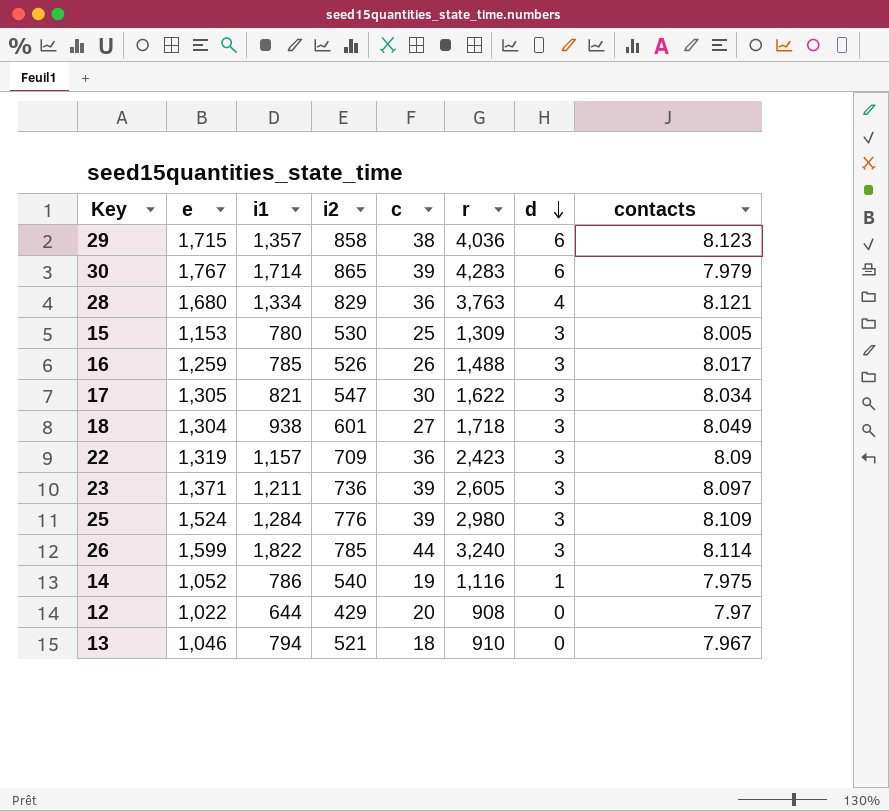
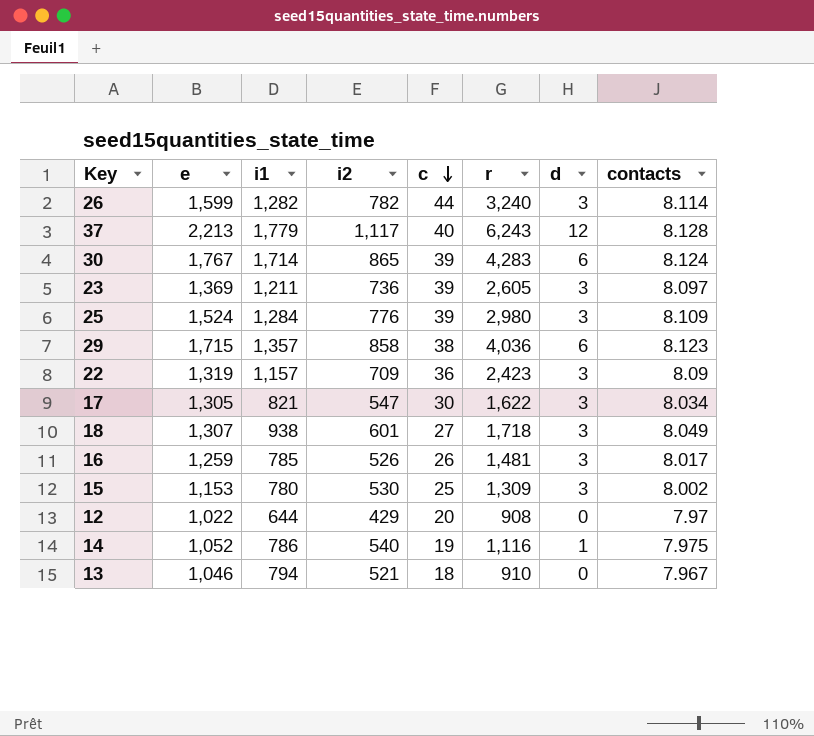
row order: d descending -> c descending
row 28: 1,680 | 1,334 | 829 | 36 | 3,763 | 4 | 8.121 -> none
26 | i1: 1,822 -> 1,282
26 | i2: 785 -> 782
row 37: none -> 2,213 | 1,779 | 1,117 | 40 | 6,243 | 12 | 8.128
30 | contacts: 7.979 -> 8.124
23 | e: 1,371 -> 1,369
18 | e: 1,304 -> 1,307
16 | r: 1,488 -> 1,481
15 | contacts: 8.005 -> 8.002

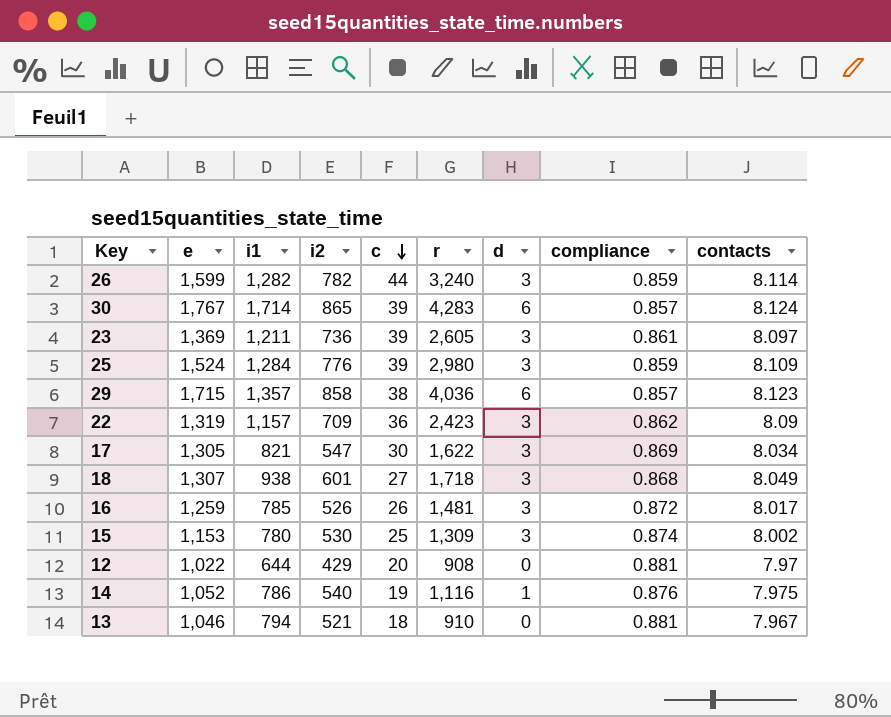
column compliance | position: none -> 8
row 37: 2,213 | 1,779 | 1,117 | 40 | 6,243 | 12 | 8.128 -> none

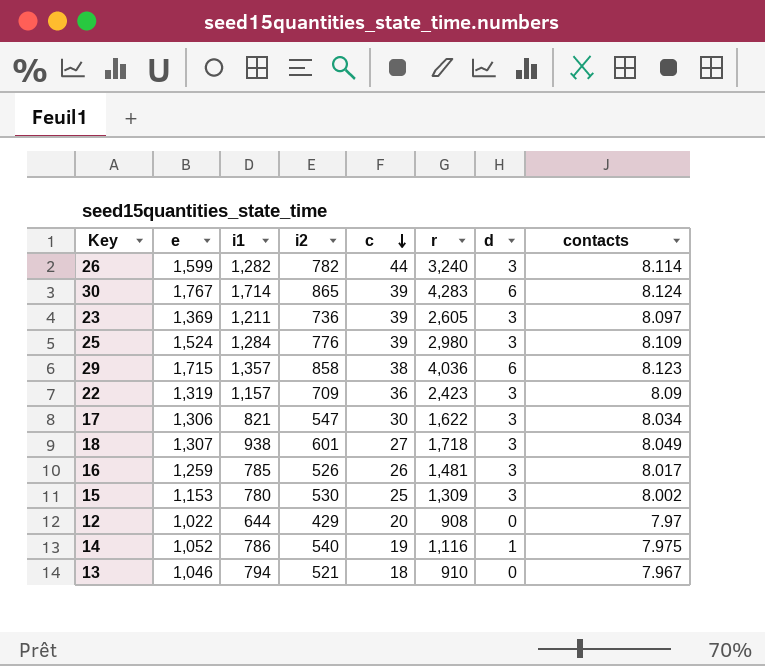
column compliance | position: 8 -> none
17 | e: 1,305 -> 1,306

